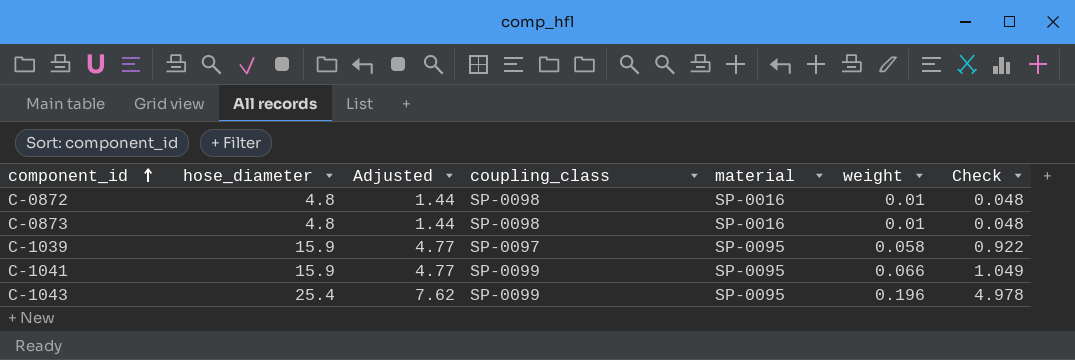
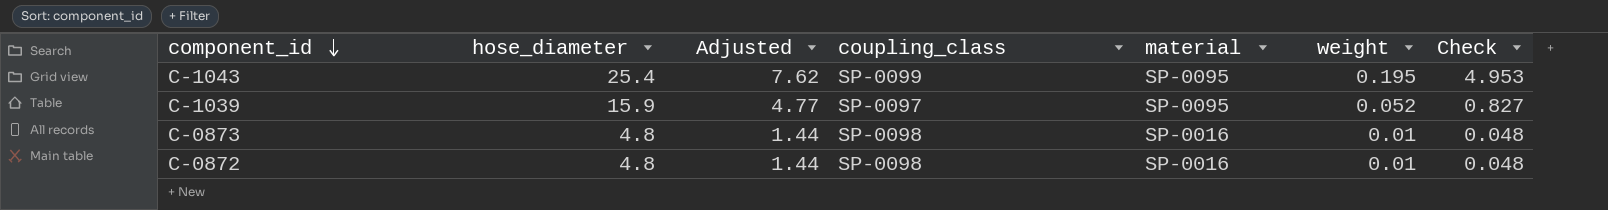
row order: component_id ascending -> component_id descending
row C-1041: 15.9 | 4.77 | SP-0099 | SP-0095 | 0.066 | 1.049 -> none
C-1043 | weight: 0.196 -> 0.195
C-1043 | Check: 4.978 -> 4.953
C-1039 | weight: 0.058 -> 0.052
C-1039 | Check: 0.922 -> 0.827

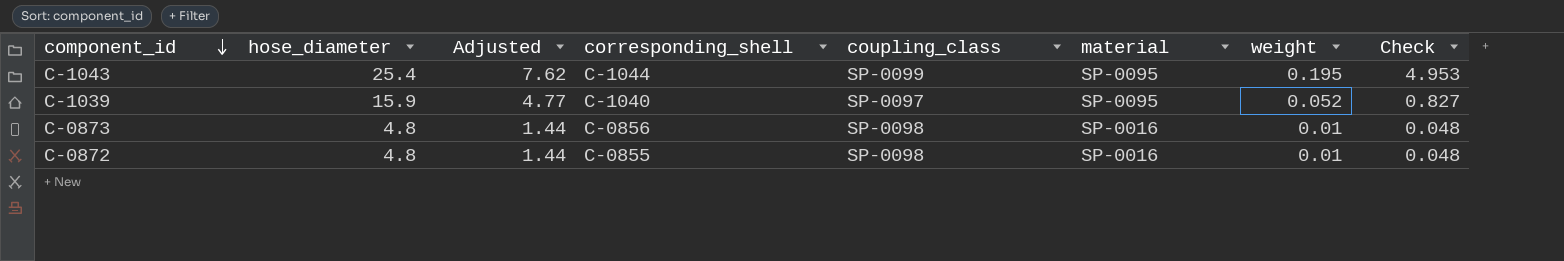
column corresponding_shell | position: none -> 4

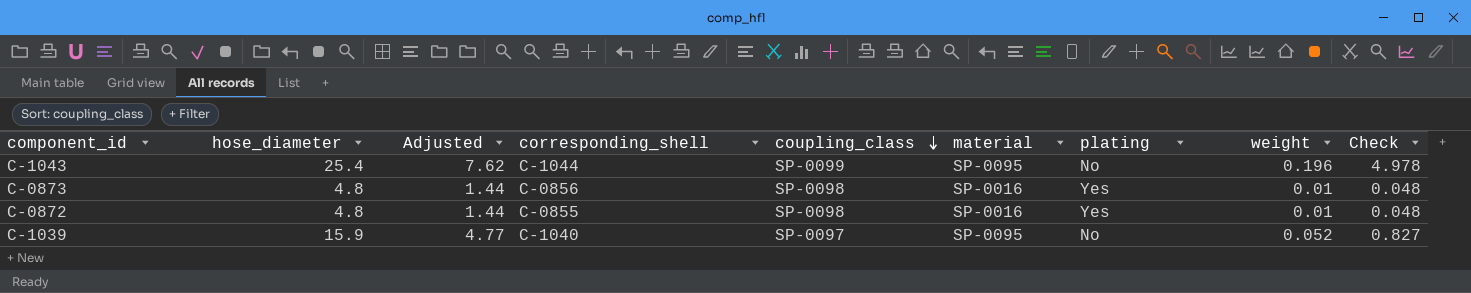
row order: component_id descending -> coupling_class descending
column plating | position: none -> 7
C-1043 | weight: 0.195 -> 0.196
C-1043 | Check: 4.953 -> 4.978

